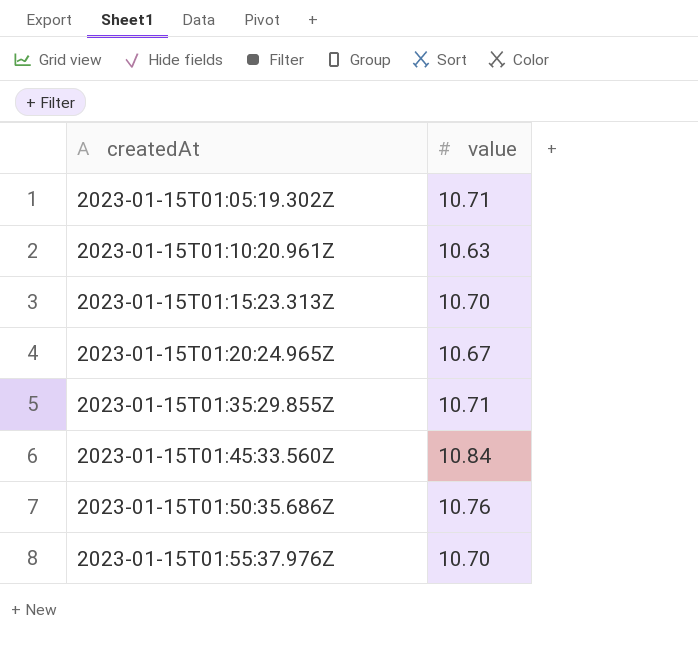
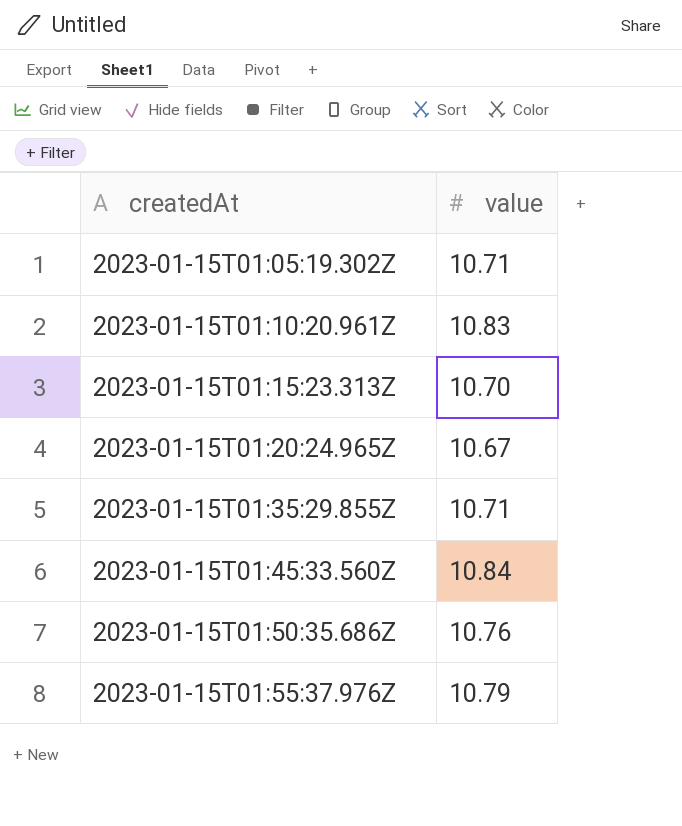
2023-01-15T01:10:20.961Z | value: 10.63 -> 10.83
2023-01-15T01:55:37.976Z | value: 10.70 -> 10.79

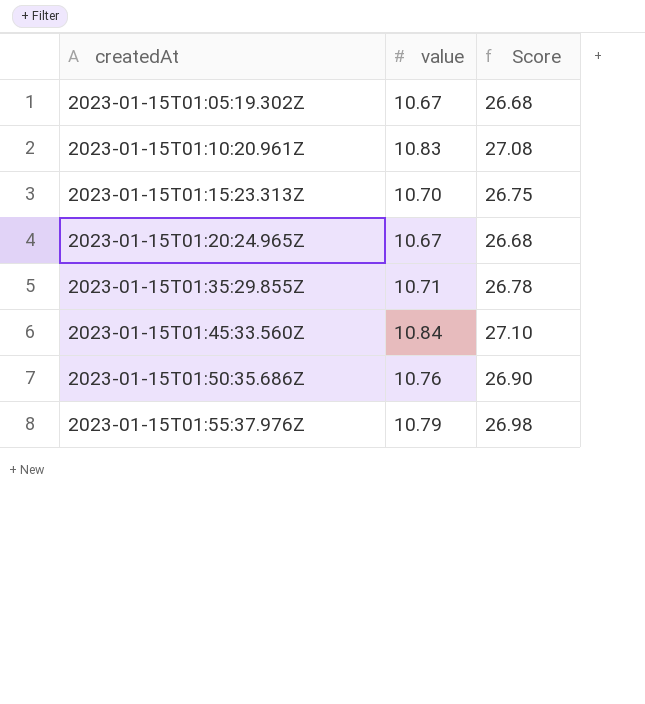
column Score | formula: none -> [value] * 2.5
2023-01-15T01:05:19.302Z | value: 10.71 -> 10.67

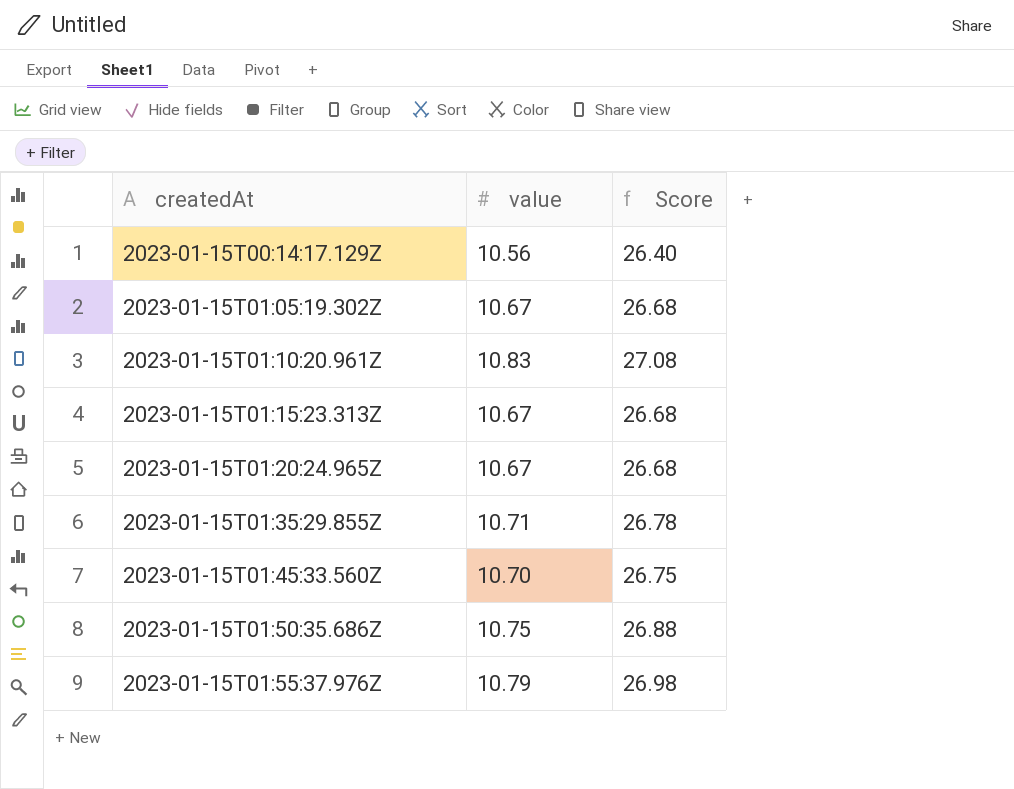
row 2023-01-15T00:14:17.129Z: none -> 10.56 | 26.40
2023-01-15T01:15:23.313Z | value: 10.70 -> 10.67
2023-01-15T01:15:23.313Z | Score: 26.75 -> 26.68
2023-01-15T01:45:33.560Z | value: 10.84 -> 10.70
2023-01-15T01:45:33.560Z | Score: 27.10 -> 26.75
2023-01-15T01:50:35.686Z | value: 10.76 -> 10.75
2023-01-15T01:50:35.686Z | Score: 26.90 -> 26.88

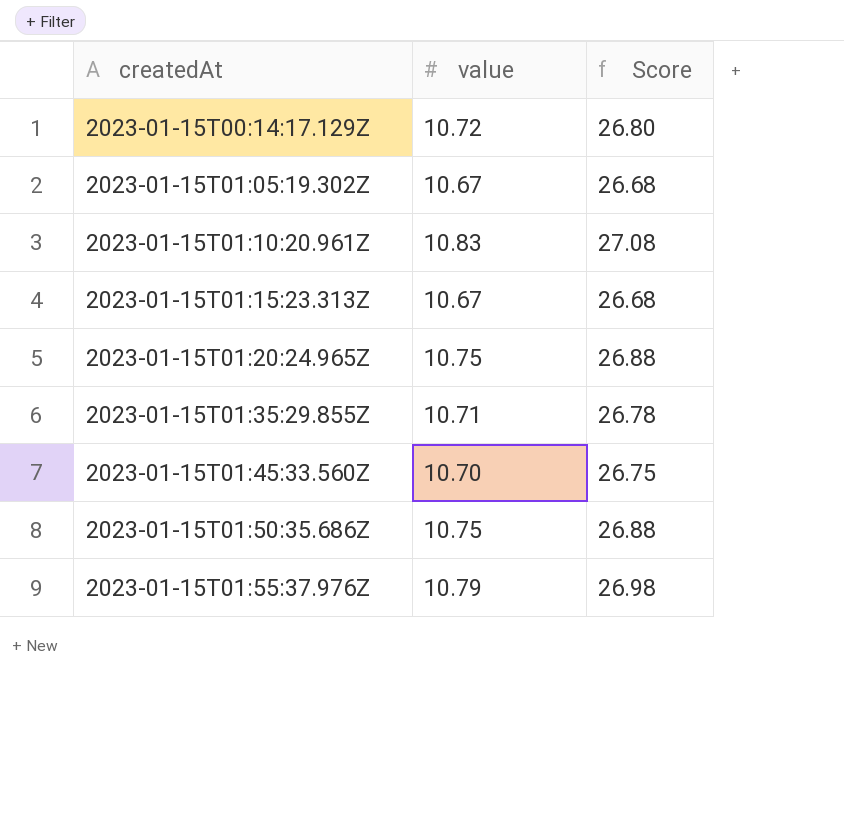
2023-01-15T00:14:17.129Z | value: 10.56 -> 10.72
2023-01-15T00:14:17.129Z | Score: 26.40 -> 26.80
2023-01-15T01:20:24.965Z | value: 10.67 -> 10.75
2023-01-15T01:20:24.965Z | Score: 26.68 -> 26.88

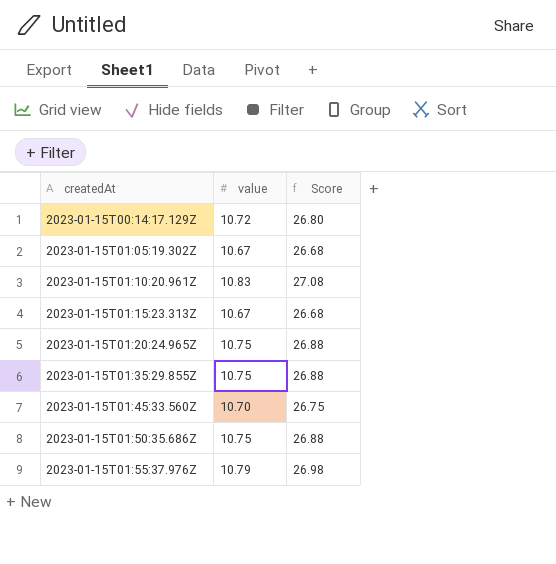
2023-01-15T01:35:29.855Z | value: 10.71 -> 10.75
2023-01-15T01:35:29.855Z | Score: 26.78 -> 26.88

